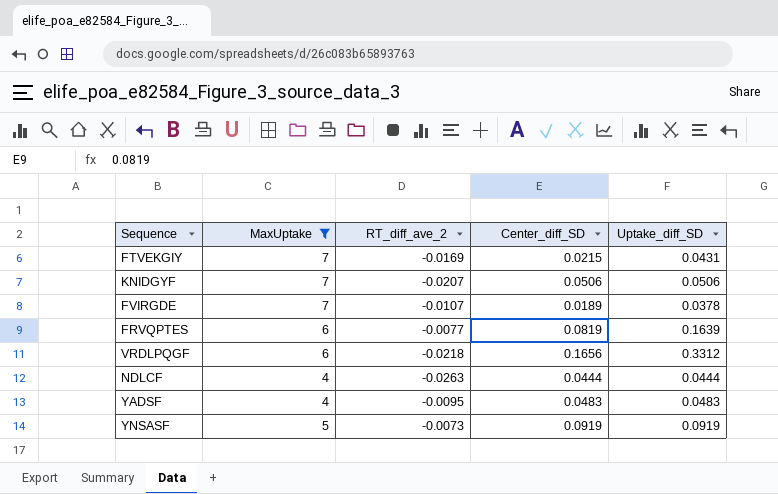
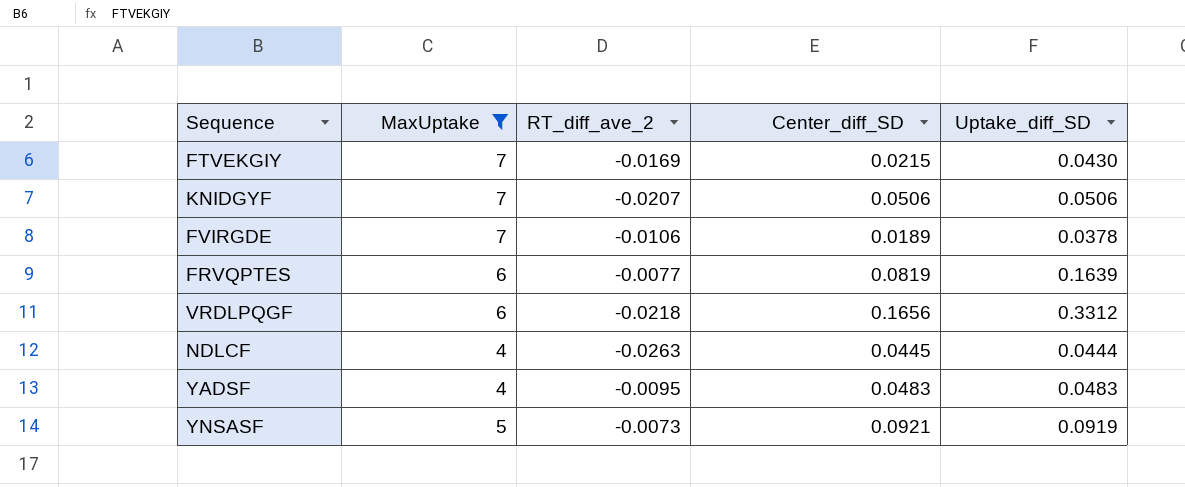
FTVEKGIY | Uptake_diff_SD: 0.0431 -> 0.0430
FVIRGDE | RT_diff_ave_2: -0.0107 -> -0.0106
NDLCF | Center_diff_SD: 0.0444 -> 0.0445
YNSASF | Center_diff_SD: 0.0919 -> 0.0921

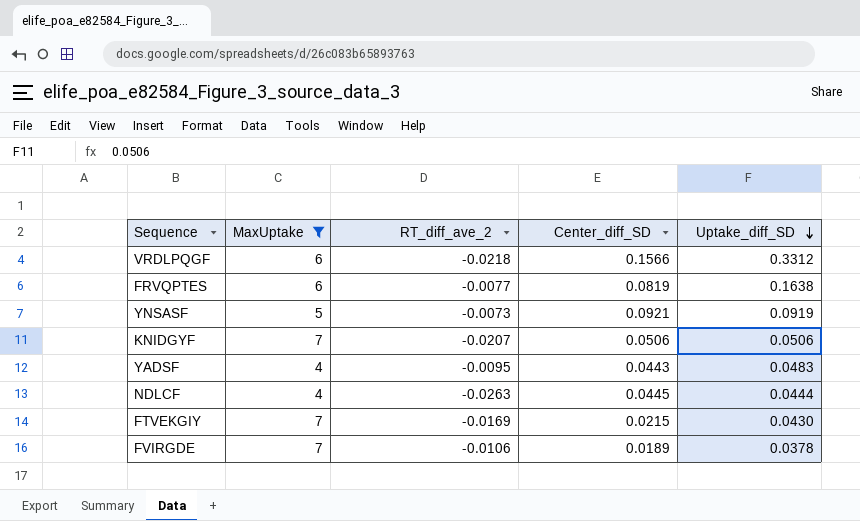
row order: none -> Uptake_diff_SD descending
VRDLPQGF | Center_diff_SD: 0.1656 -> 0.1566
FRVQPTES | Uptake_diff_SD: 0.1639 -> 0.1638
YADSF | Center_diff_SD: 0.0483 -> 0.0443

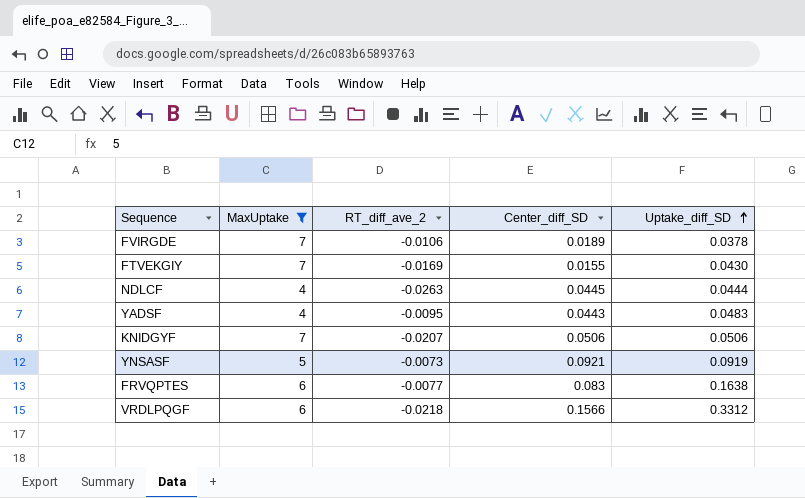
row order: Uptake_diff_SD descending -> Uptake_diff_SD ascending
FTVEKGIY | Center_diff_SD: 0.0215 -> 0.0155
FRVQPTES | Center_diff_SD: 0.0819 -> 0.083

